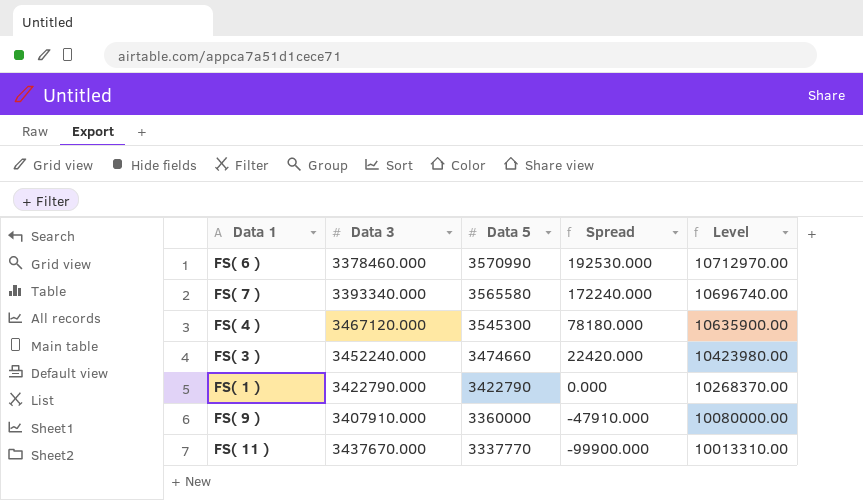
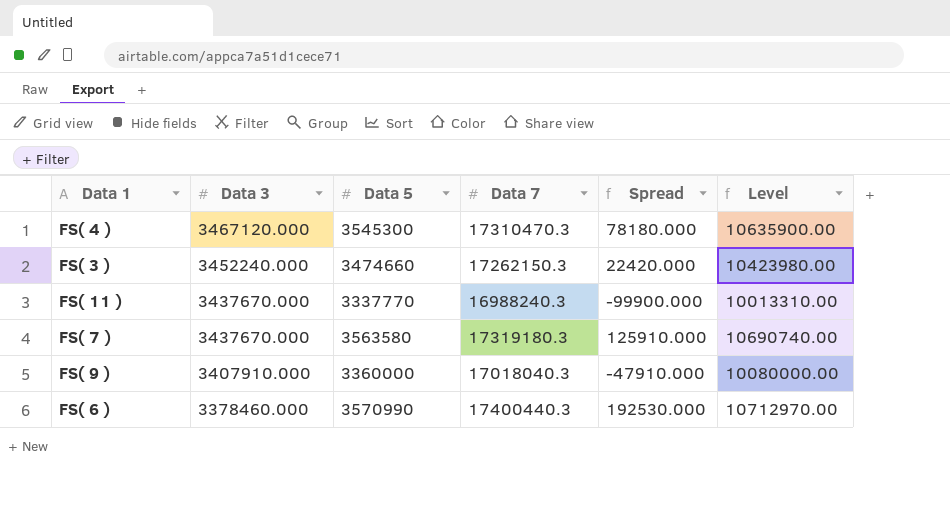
row order: Data 5 descending -> Data 3 descending
column Data 7 | position: none -> 4
row FS( 1 ): 3422790.000 | 3422790 | 0.000 | 10268370.00 -> none
FS( 7 ) | Data 3: 3393340.000 -> 3437670.000
FS( 7 ) | Data 5: 3565580 -> 3563580
FS( 7 ) | Spread: 172240.000 -> 125910.000
FS( 7 ) | Level: 10696740.00 -> 10690740.00

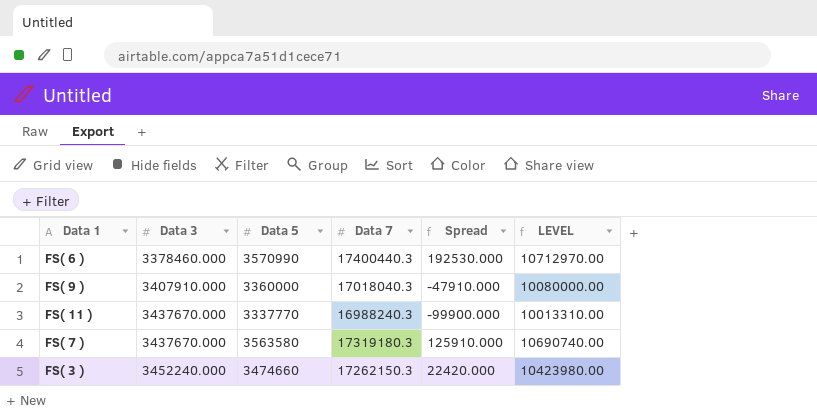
row order: Data 3 descending -> Data 3 ascending
column name: Level -> LEVEL
row FS( 4 ): 3467120.000 | 3545300 | 17310470.3 | 78180.000 | 10635900.00 -> none

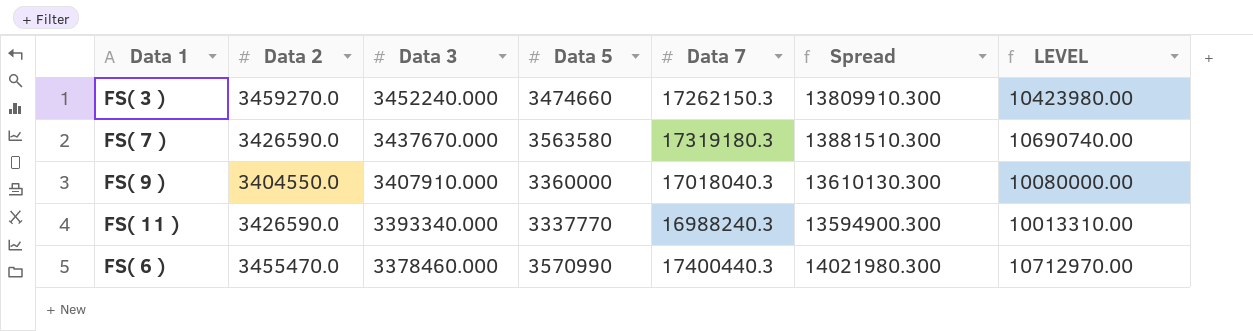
row order: Data 3 ascending -> Data 3 descending
column Data 2 | position: none -> 2
column Spread | formula: [Data 5] - [Data 3] -> [Data 7] - [Data 3]
FS( 11 ) | Data 3: 3437670.000 -> 3393340.000

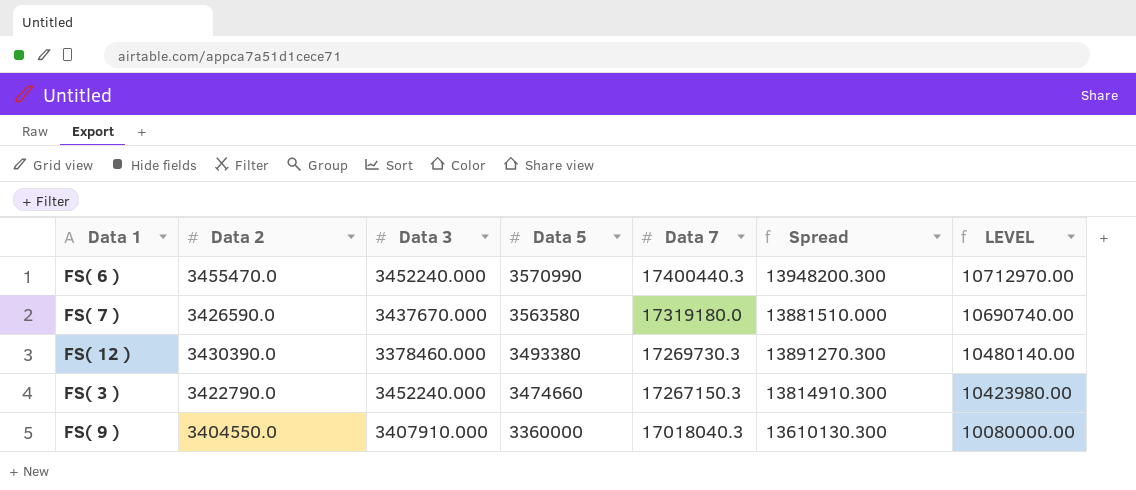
row order: Data 3 descending -> Data 5 descending
row FS( 11 ): 3426590.0 | 3393340.000 | 3337770 | 16988240.3 | 13594900.300 | 10013310.00 -> none
FS( 6 ) | Data 3: 3378460.000 -> 3452240.000
FS( 6 ) | Spread: 14021980.300 -> 13948200.300
FS( 7 ) | Data 7: 17319180.3 -> 17319180.0
FS( 7 ) | Spread: 13881510.300 -> 13881510.000
row FS( 12 ): none -> 3430390.0 | 3378460.000 | 3493380 | 17269730.3 | 13891270.300 | 10480140.00
FS( 3 ) | Data 2: 3459270.0 -> 3422790.0
FS( 3 ) | Data 7: 17262150.3 -> 17267150.3
FS( 3 ) | Spread: 13809910.300 -> 13814910.300

